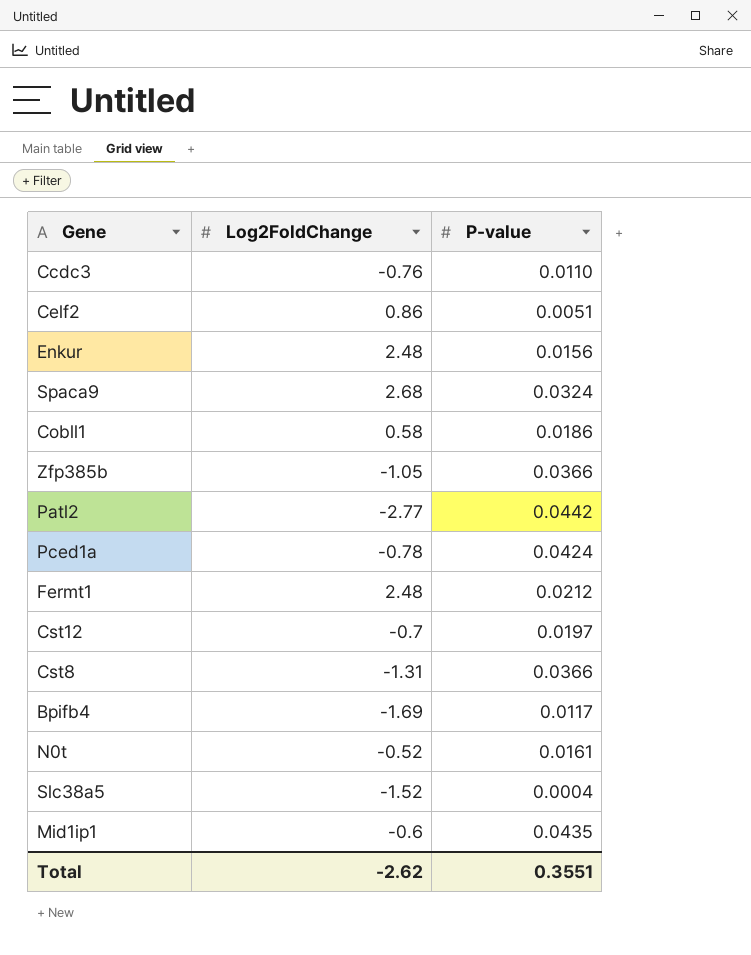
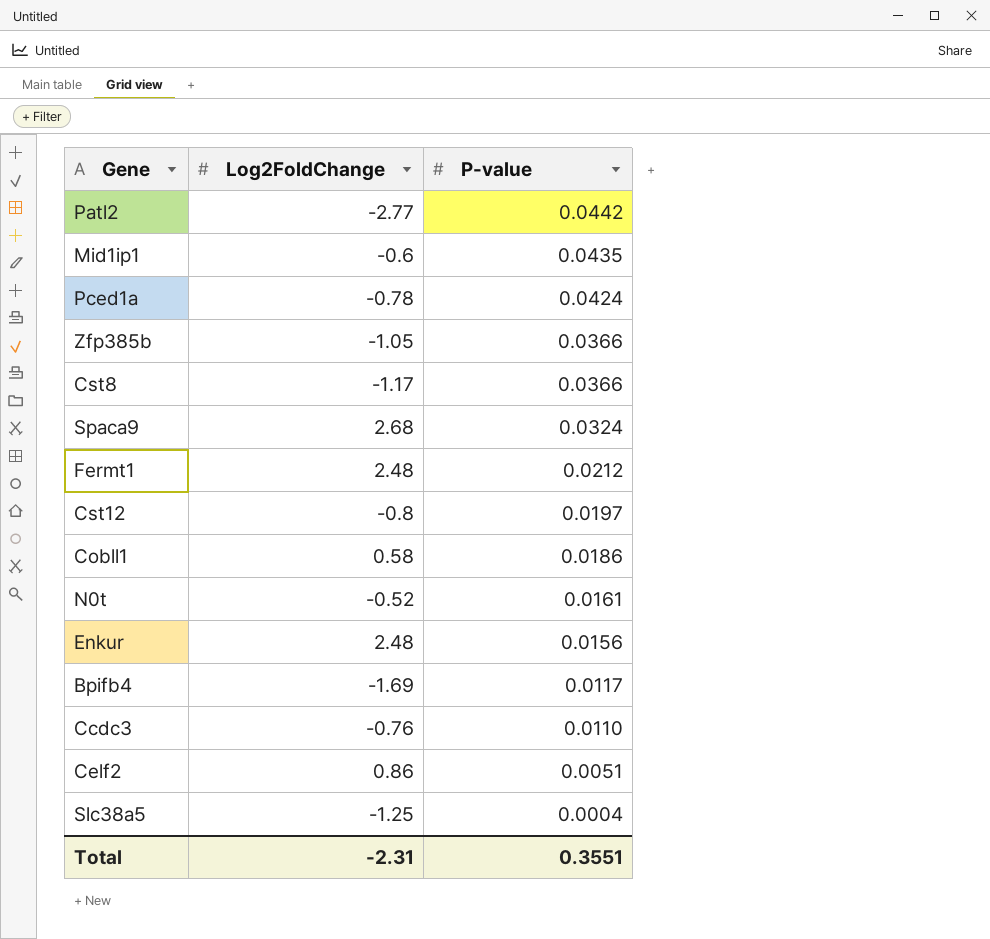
row order: none -> P-value descending
Cst8 | Log2FoldChange: -1.31 -> -1.17
Cst12 | Log2FoldChange: -0.7 -> -0.8
Slc38a5 | Log2FoldChange: -1.52 -> -1.25
Total | Log2FoldChange: -2.62 -> -2.31

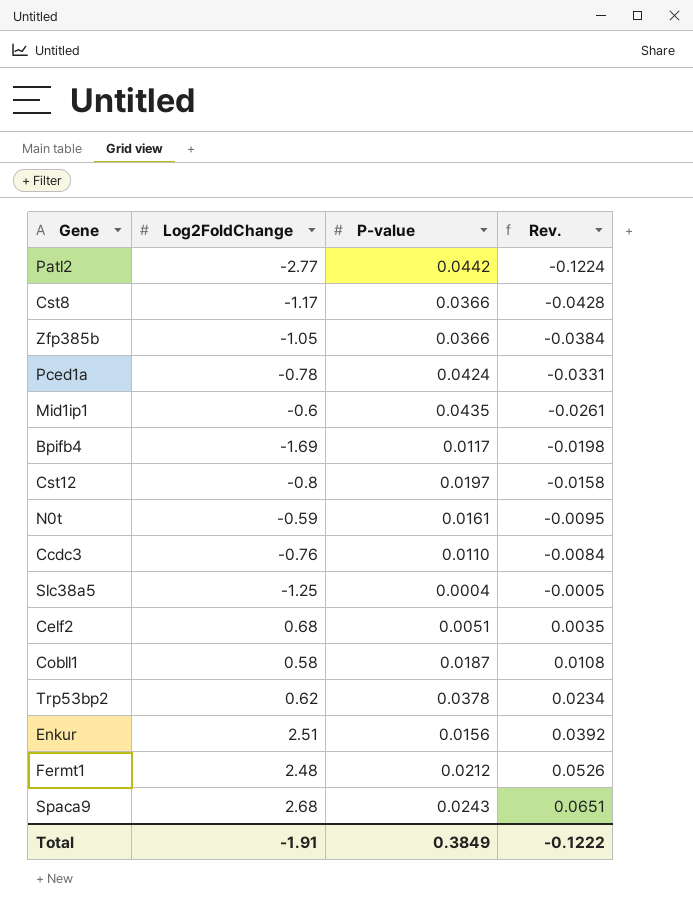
row order: P-value descending -> Rev. ascending
column Rev. | formula: none -> [Log2FoldChange] * [P-value]
N0t | Log2FoldChange: -0.52 -> -0.59
Celf2 | Log2FoldChange: 0.86 -> 0.68
Cobll1 | P-value: 0.0186 -> 0.0187
row Trp53bp2: none -> 0.62 | 0.0378 | 0.0234
Enkur | Log2FoldChange: 2.48 -> 2.51
Spaca9 | P-value: 0.0324 -> 0.0243
Total | Log2FoldChange: -2.31 -> -1.91
Total | P-value: 0.3551 -> 0.3849

